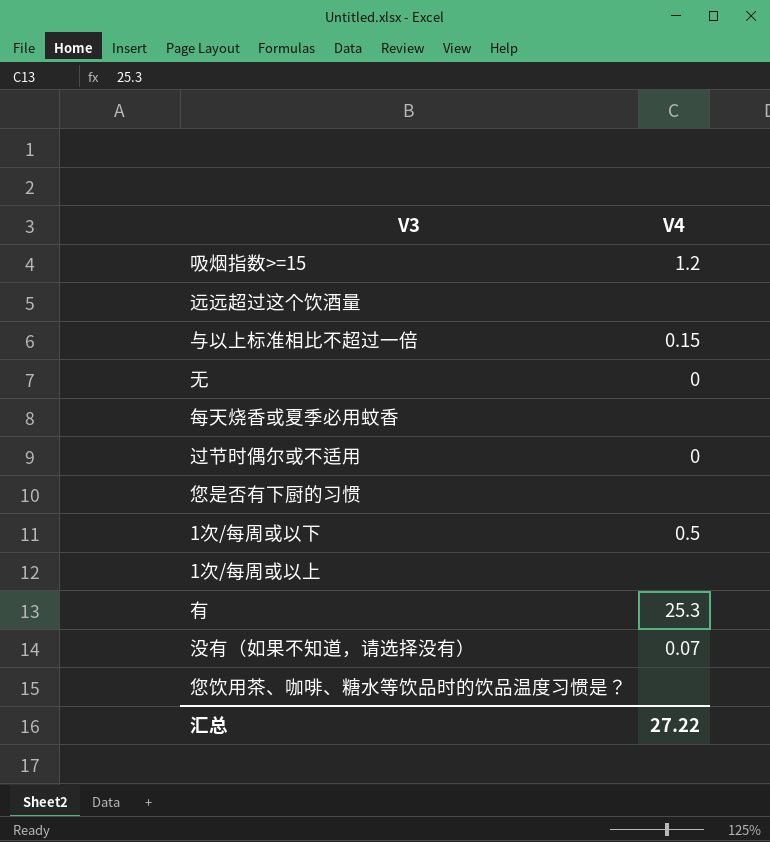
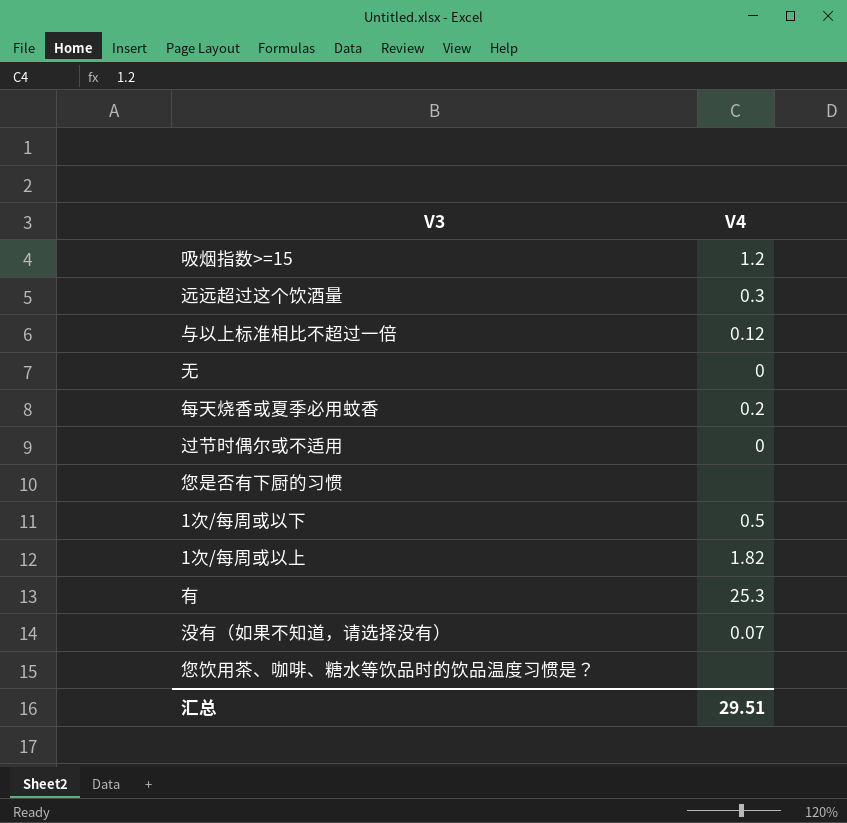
远远超过这个饮酒量 | V4: none -> 0.3
与以上标准相比不超过一倍 | V4: 0.15 -> 0.12
每天烧香或夏季必用蚊香 | V4: none -> 0.2
1次/每周或以上 | V4: none -> 1.82
汇总 | V4: 27.22 -> 29.51

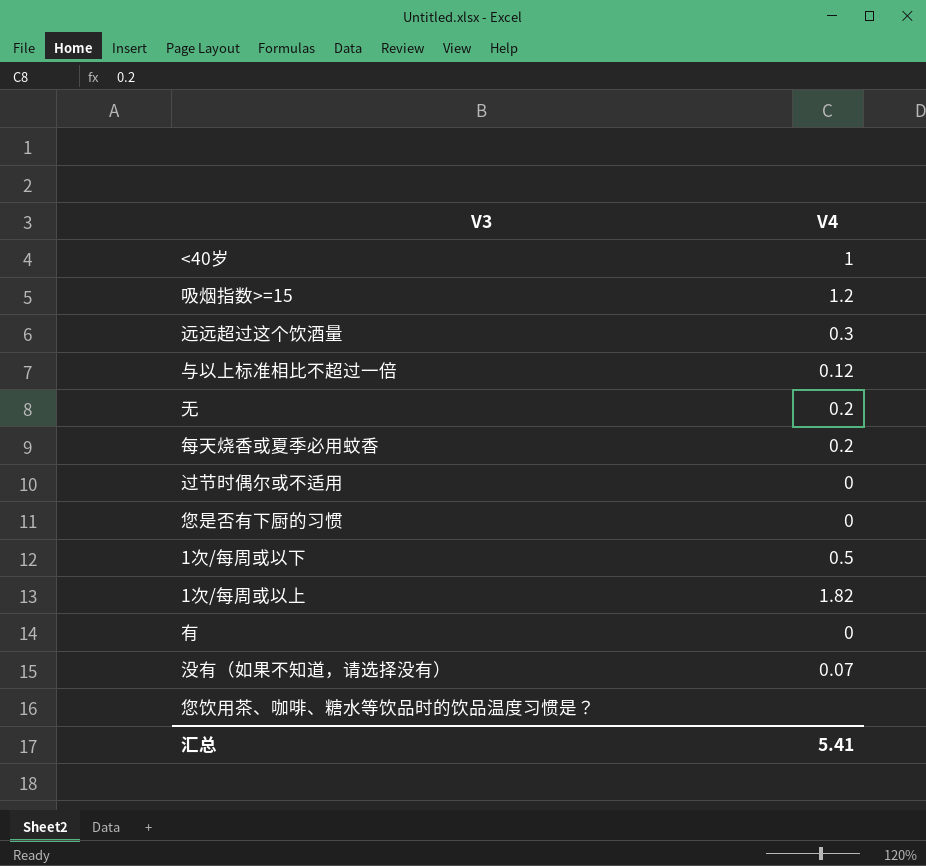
row <40岁: none -> 1
无 | V4: 0 -> 0.2
您是否有下厨的习惯 | V4: none -> 0
有 | V4: 25.3 -> 0
汇总 | V4: 29.51 -> 5.41

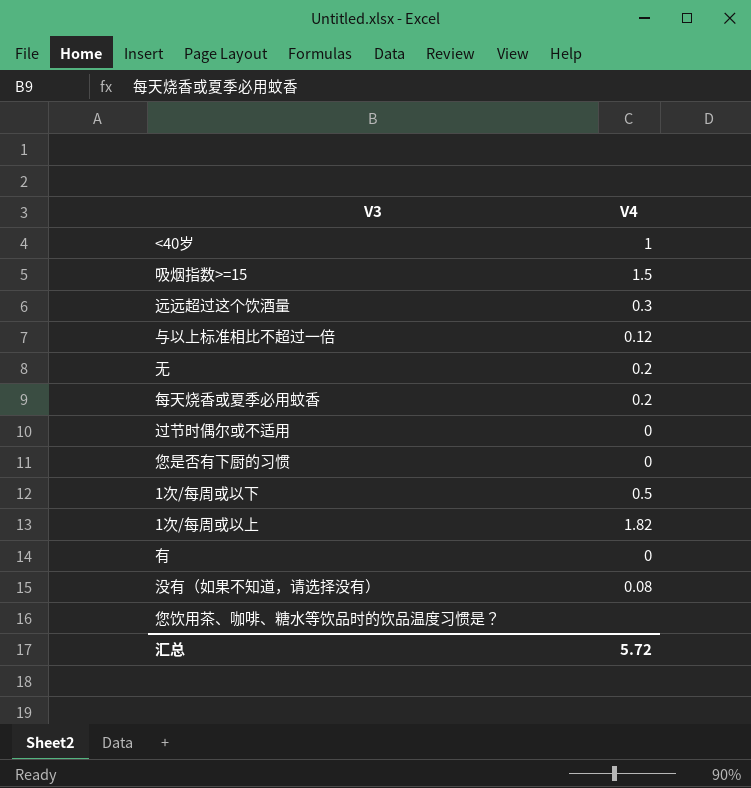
吸烟指数>=15 | V4: 1.2 -> 1.5
没有（如果不知道，请选择没有） | V4: 0.07 -> 0.08
汇总 | V4: 5.41 -> 5.72

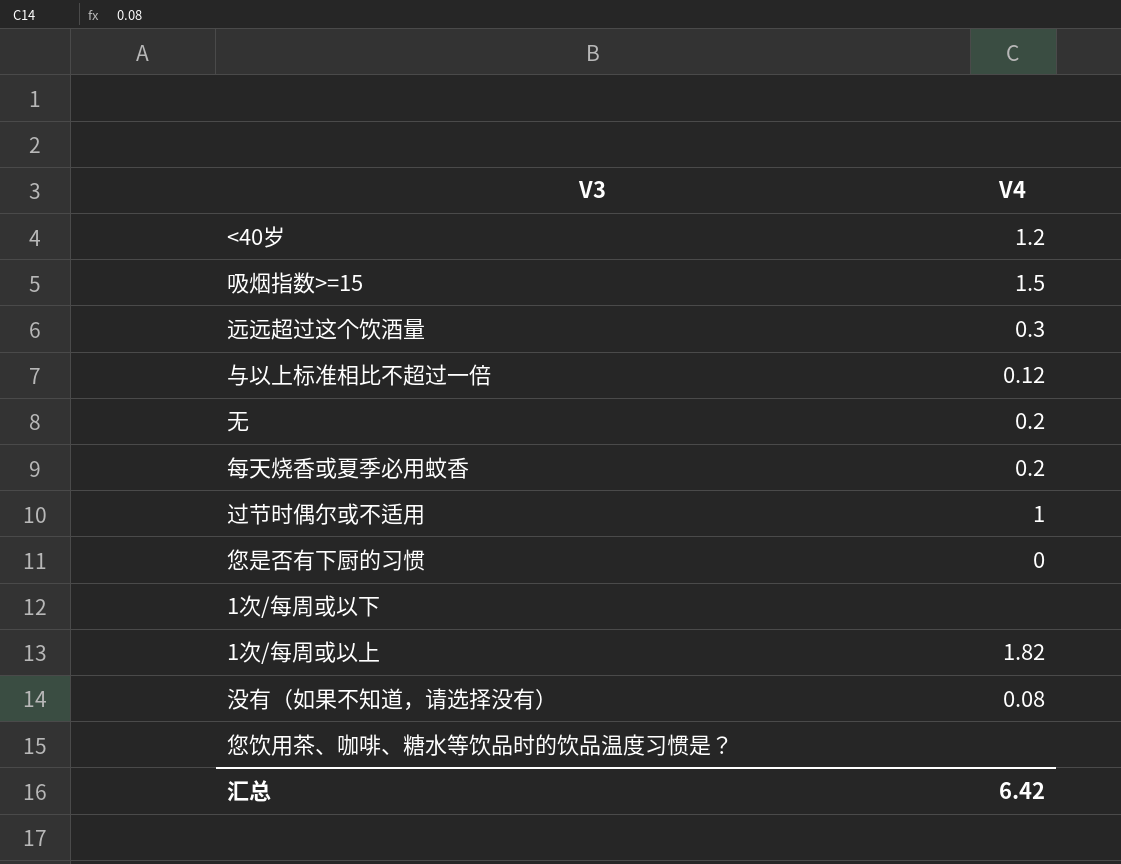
row 有: 0 -> none
<40岁 | V4: 1 -> 1.2
过节时偶尔或不适用 | V4: 0 -> 1
1次/每周或以下 | V4: 0.5 -> none
汇总 | V4: 5.72 -> 6.42

